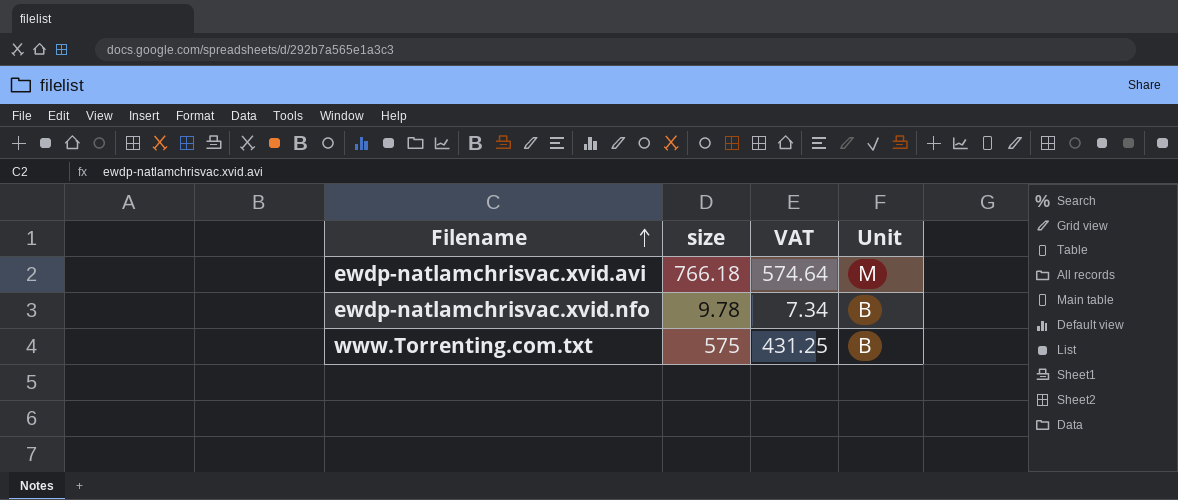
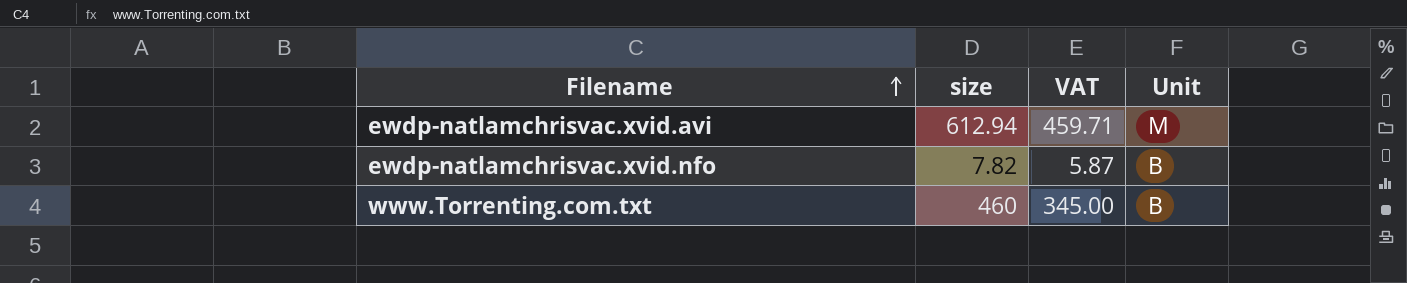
ewdp-natlamchrisvac.xvid.avi | size: 766.18 -> 612.94
ewdp-natlamchrisvac.xvid.avi | VAT: 574.64 -> 459.71
ewdp-natlamchrisvac.xvid.nfo | size: 9.78 -> 7.82
ewdp-natlamchrisvac.xvid.nfo | VAT: 7.34 -> 5.87
www.Torrenting.com.txt | size: 575 -> 460
www.Torrenting.com.txt | VAT: 431.25 -> 345.00

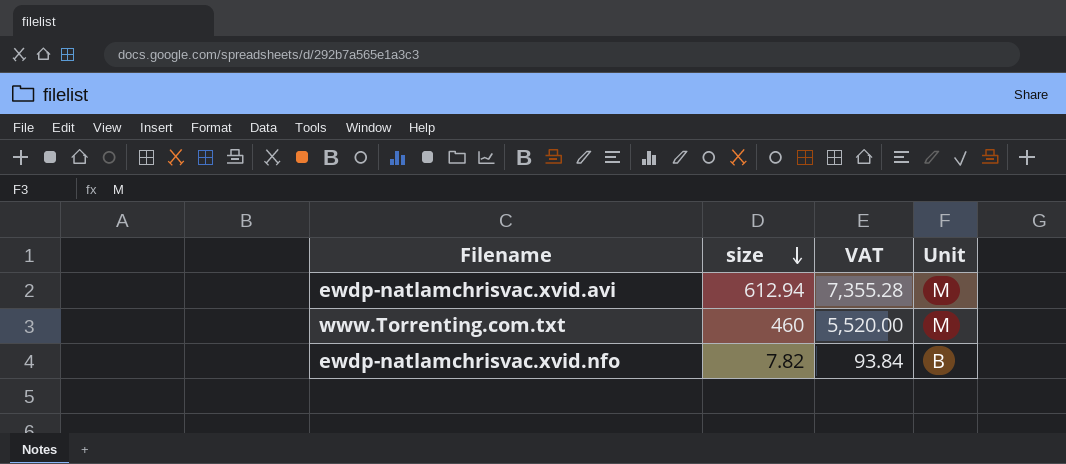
row order: Filename ascending -> size descending
column VAT | formula: [size] * 0.75 -> [size] * 12
www.Torrenting.com.txt | Unit: B -> M

